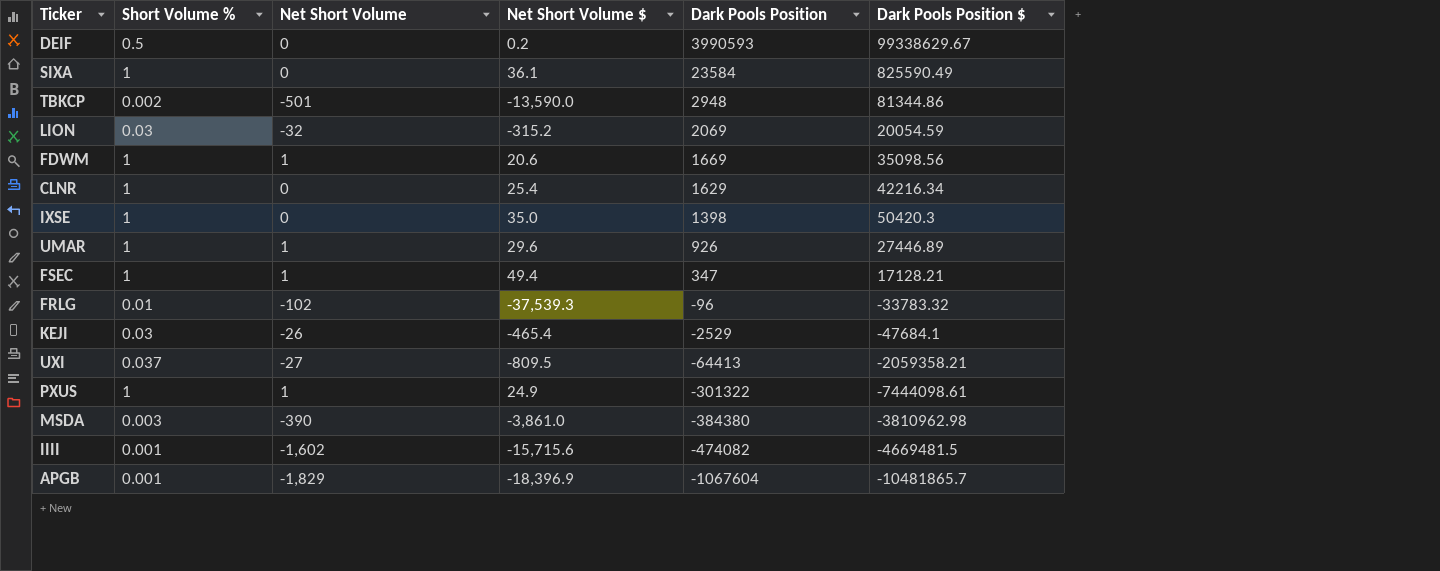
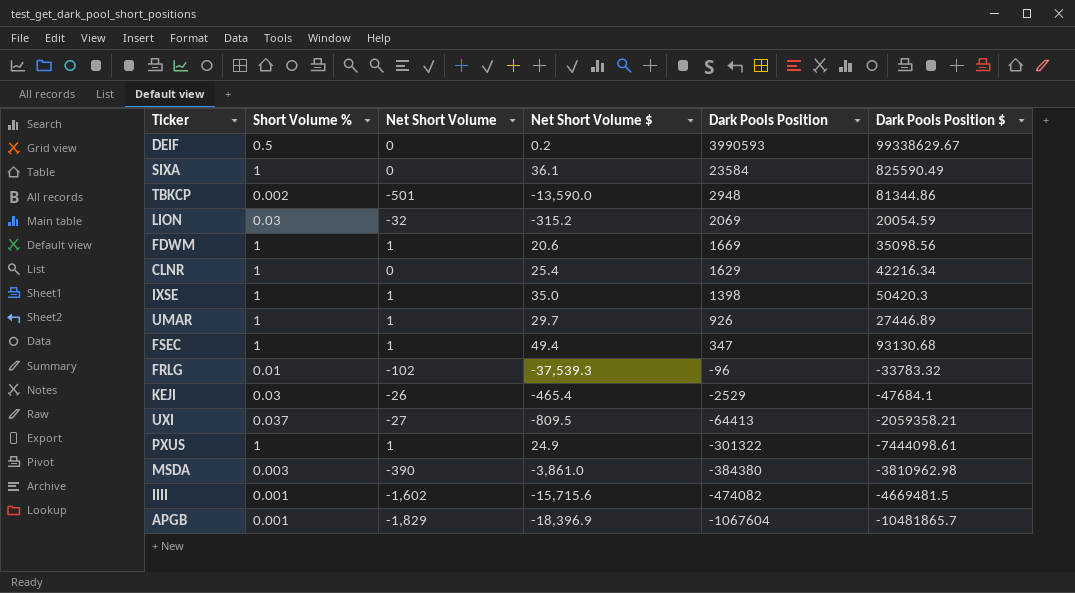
IXSE | Net Short Volume: 0 -> 1
UMAR | Net Short Volume $: 29.6 -> 29.7
FSEC | Dark Pools Position $: 17128.21 -> 93130.68

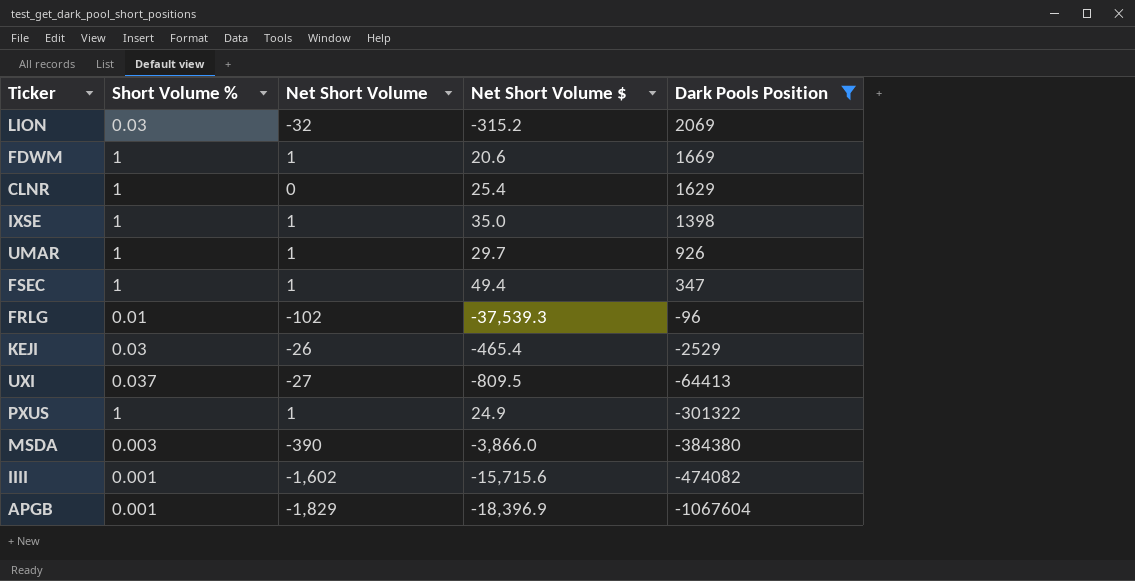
filter: none -> Dark Pools Position <= 2069
column Dark Pools Position $ | position: 6 -> none
MSDA | Net Short Volume $: -3,861.0 -> -3,866.0

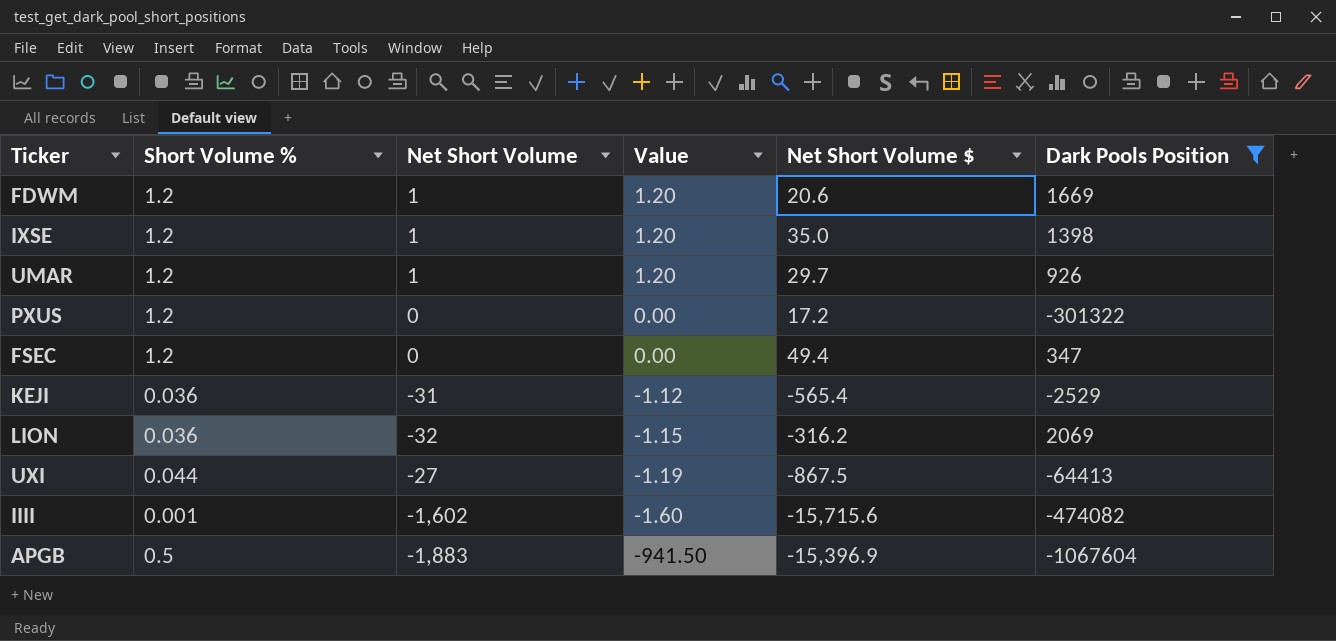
row order: Dark Pools Position descending -> Value descending
column Value | formula: none -> [Short Volume %] * [Net Short Volume]
row CLNR: 1 | 0 | 25.4 | 1629 -> none
row FRLG: 0.01 | -102 | -37,539.3 | -96 -> none
row MSDA: 0.003 | -390 | -3,866.0 | -384380 -> none
FDWM | Short Volume %: 1 -> 1.2
IXSE | Short Volume %: 1 -> 1.2
UMAR | Short Volume %: 1 -> 1.2
PXUS | Short Volume %: 1 -> 1.2
PXUS | Net Short Volume: 1 -> 0
PXUS | Net Short Volume $: 24.9 -> 17.2
FSEC | Short Volume %: 1 -> 1.2
FSEC | Net Short Volume: 1 -> 0
KEJI | Short Volume %: 0.03 -> 0.036
KEJI | Net Short Volume: -26 -> -31
KEJI | Net Short Volume $: -465.4 -> -565.4
LION | Short Volume %: 0.03 -> 0.036
LION | Net Short Volume $: -315.2 -> -316.2
UXI | Short Volume %: 0.037 -> 0.044
UXI | Net Short Volume $: -809.5 -> -867.5
APGB | Short Volume %: 0.001 -> 0.5
APGB | Net Short Volume: -1,829 -> -1,883
APGB | Net Short Volume $: -18,396.9 -> -15,396.9

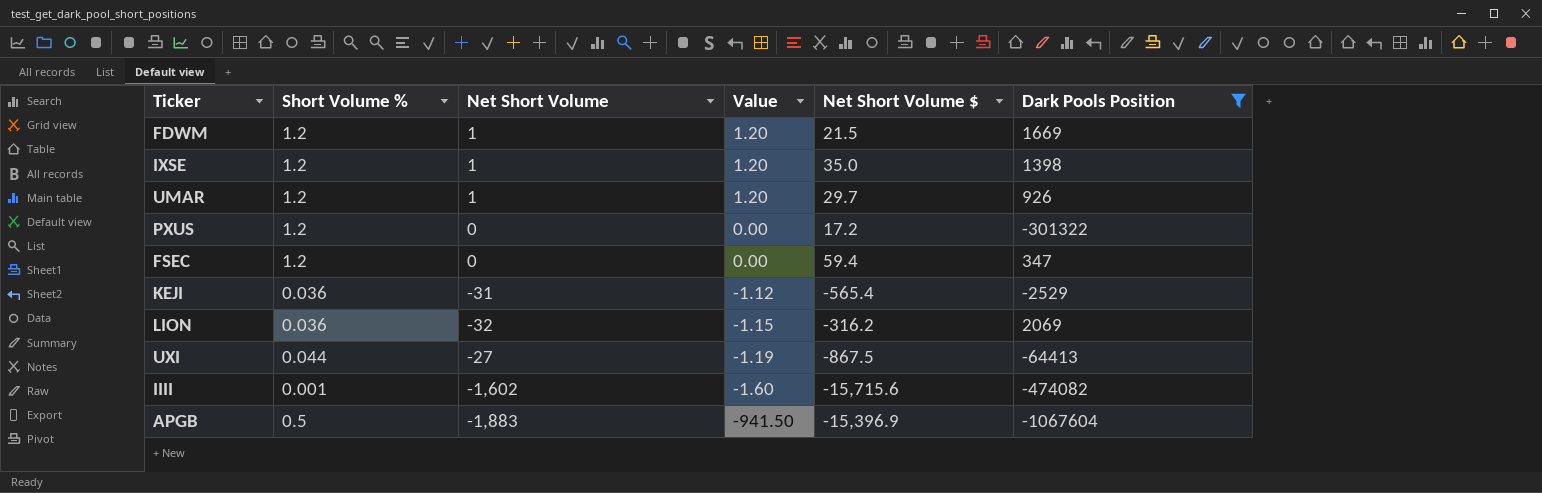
FDWM | Net Short Volume $: 20.6 -> 21.5
FSEC | Net Short Volume $: 49.4 -> 59.4

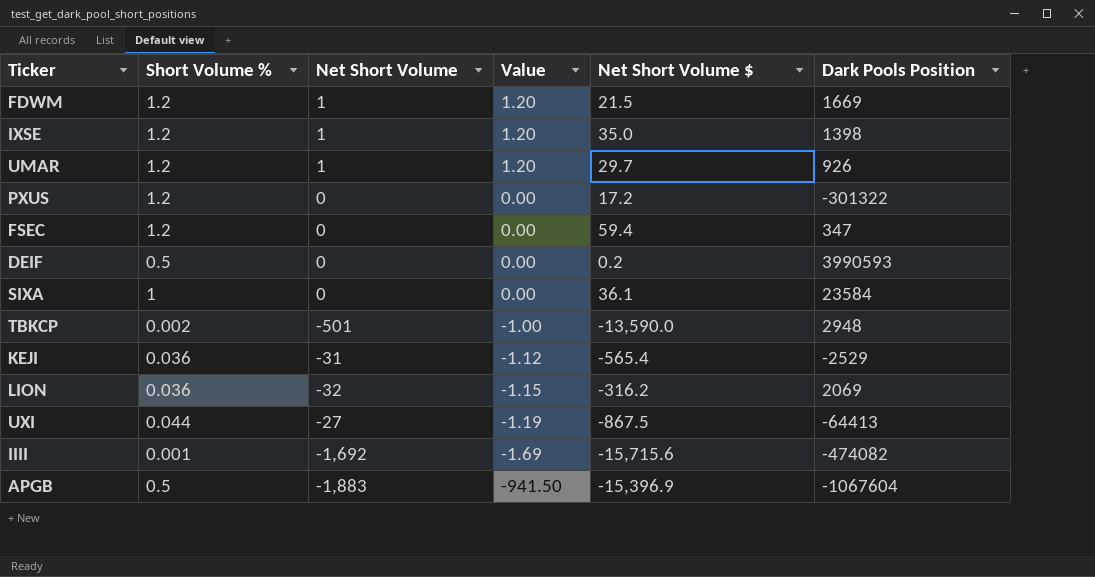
filter: Dark Pools Position <= 2069 -> none
IIII | Net Short Volume: -1,602 -> -1,692
IIII | Value: -1.60 -> -1.69

